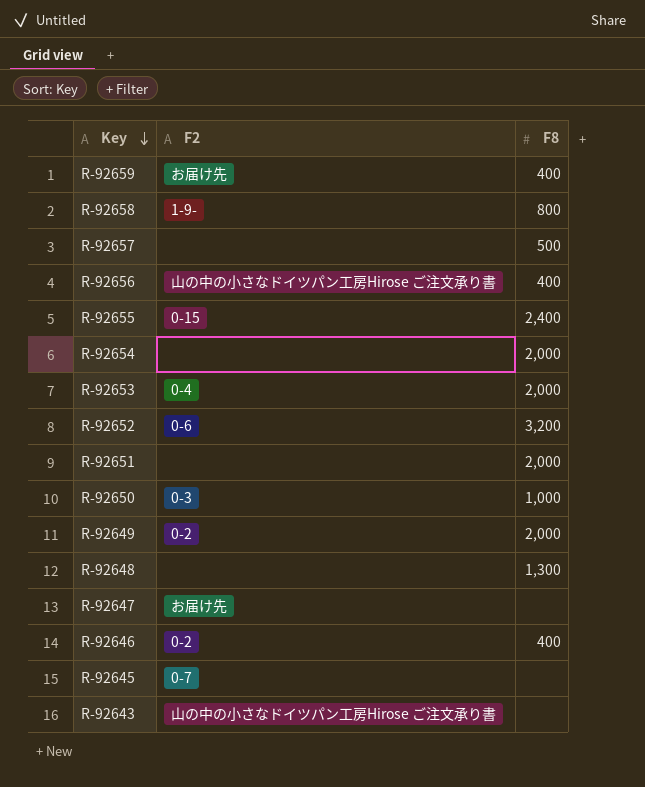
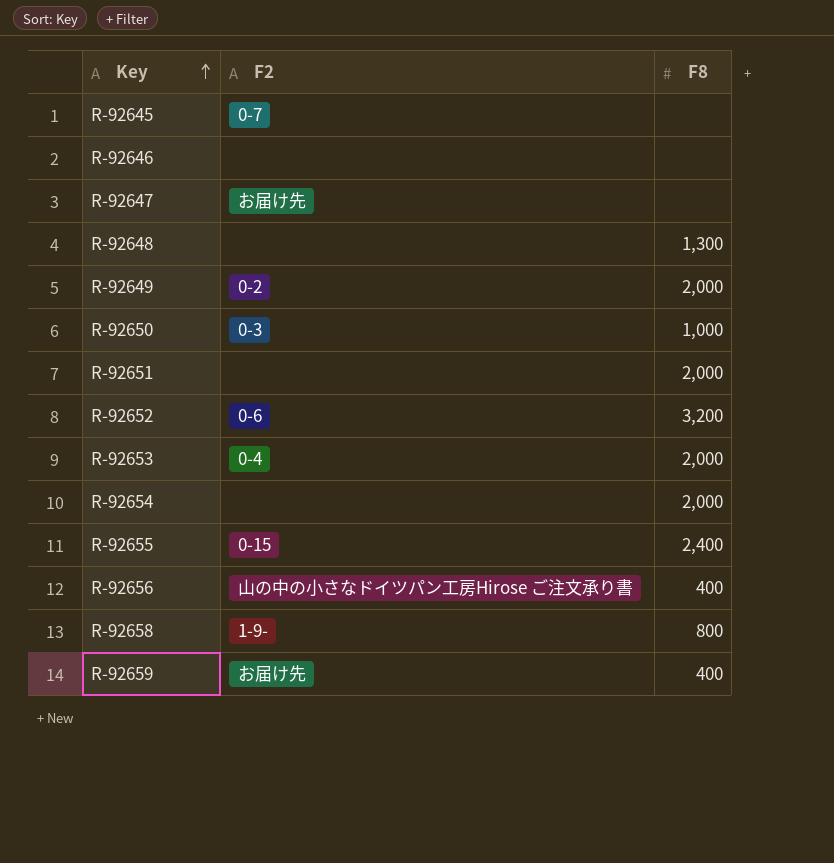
row order: Key descending -> Key ascending
row R-92657: none | 500 -> none
row R-92643: 山の中の小さなドイツパン工房Hirose ご注文承り書 | none -> none
R-92646 | F2: 0-2 -> none
R-92646 | F8: 400 -> none

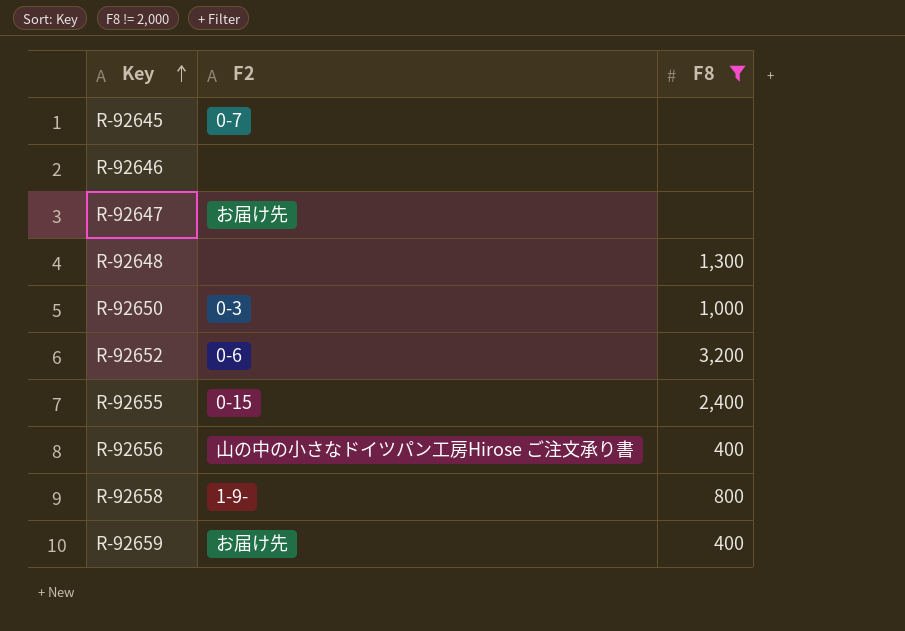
filter: none -> F8 != 2,000

